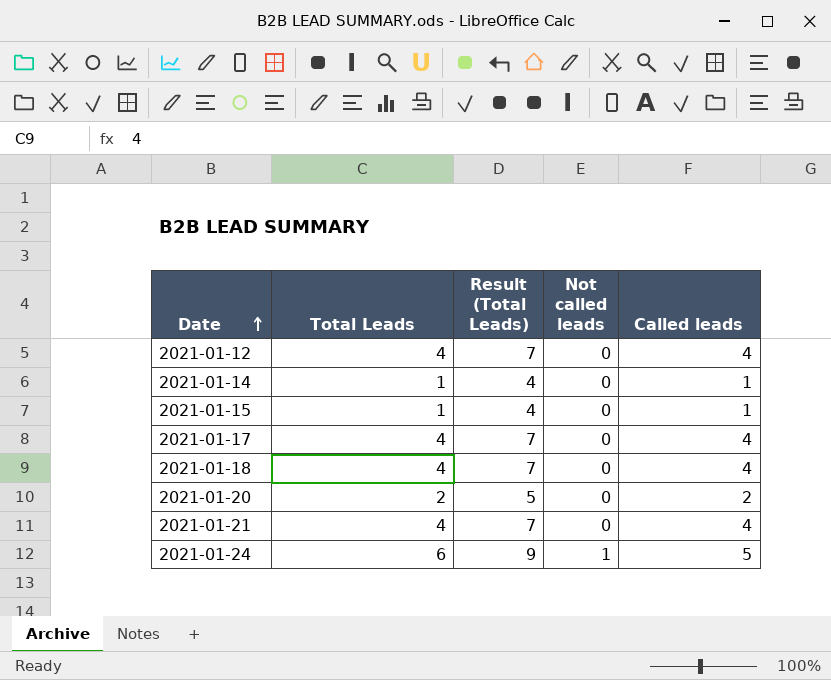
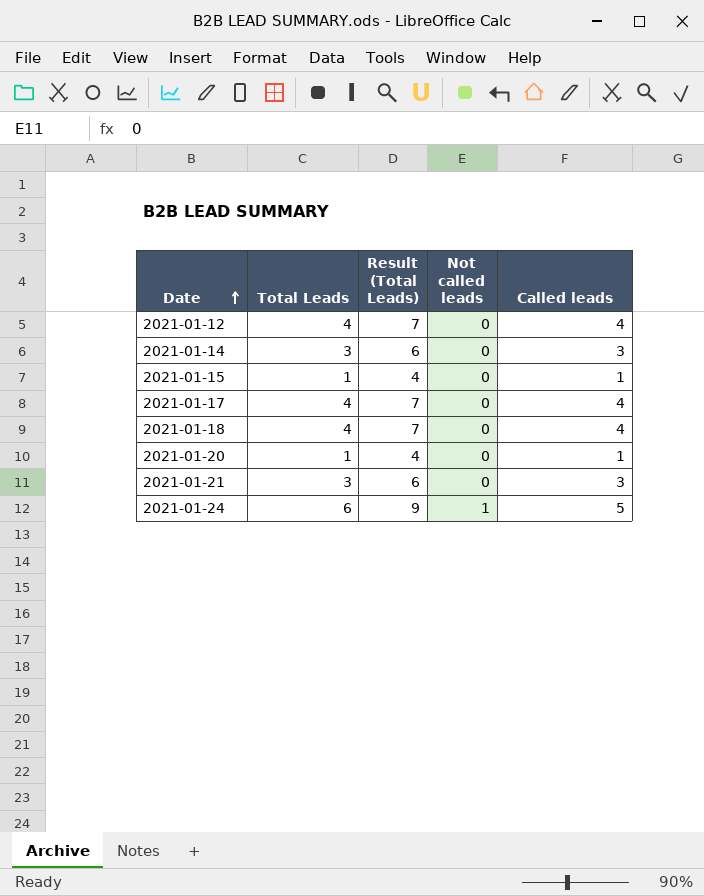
2021-01-14 | Total Leads: 1 -> 3
2021-01-14 | Result (Total Leads): 4 -> 6
2021-01-14 | Called leads: 1 -> 3
2021-01-20 | Total Leads: 2 -> 1
2021-01-20 | Result (Total Leads): 5 -> 4
2021-01-20 | Called leads: 2 -> 1
2021-01-21 | Total Leads: 4 -> 3
2021-01-21 | Result (Total Leads): 7 -> 6
2021-01-21 | Called leads: 4 -> 3

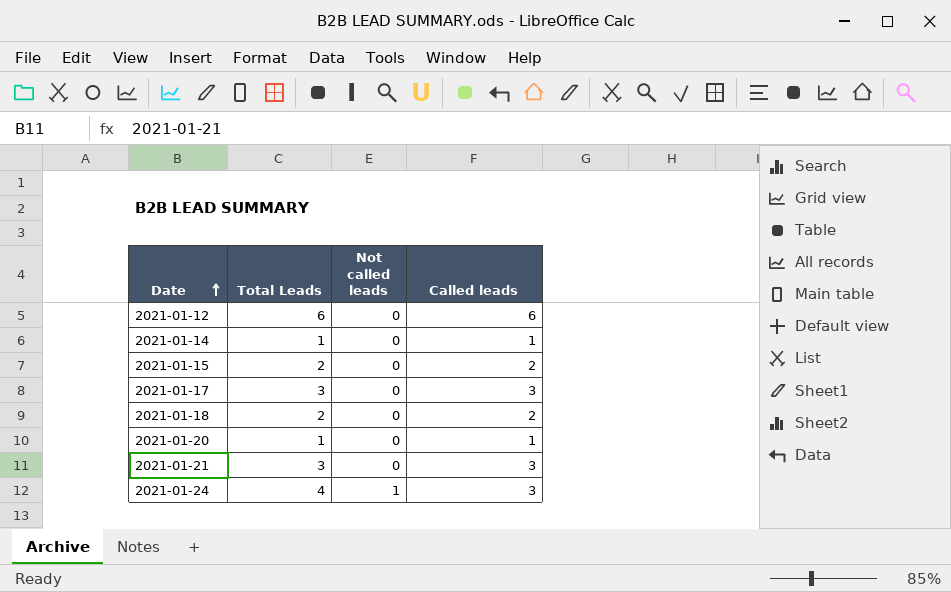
column Result (Total Leads) | formula: [Total Leads] + 3 -> none
2021-01-12 | Total Leads: 4 -> 6
2021-01-12 | Called leads: 4 -> 6
2021-01-14 | Total Leads: 3 -> 1
2021-01-14 | Called leads: 3 -> 1
2021-01-15 | Total Leads: 1 -> 2
2021-01-15 | Called leads: 1 -> 2
2021-01-17 | Total Leads: 4 -> 3
2021-01-17 | Called leads: 4 -> 3
2021-01-18 | Total Leads: 4 -> 2
2021-01-18 | Called leads: 4 -> 2
2021-01-24 | Total Leads: 6 -> 4
2021-01-24 | Called leads: 5 -> 3

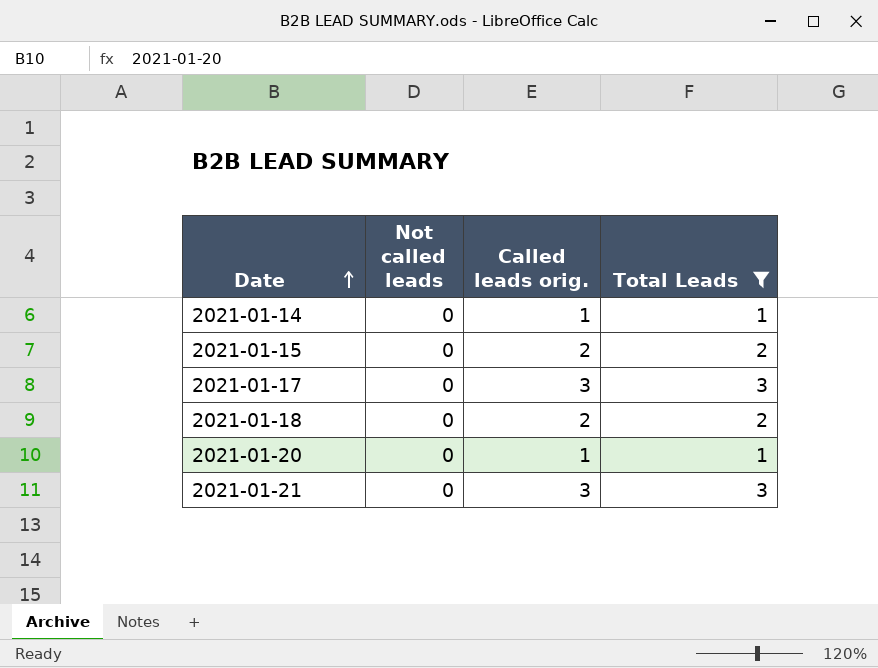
filter: none -> Total Leads <= 3
column name: Called leads -> Called leads orig.
column Total Leads | position: 2 -> 4

